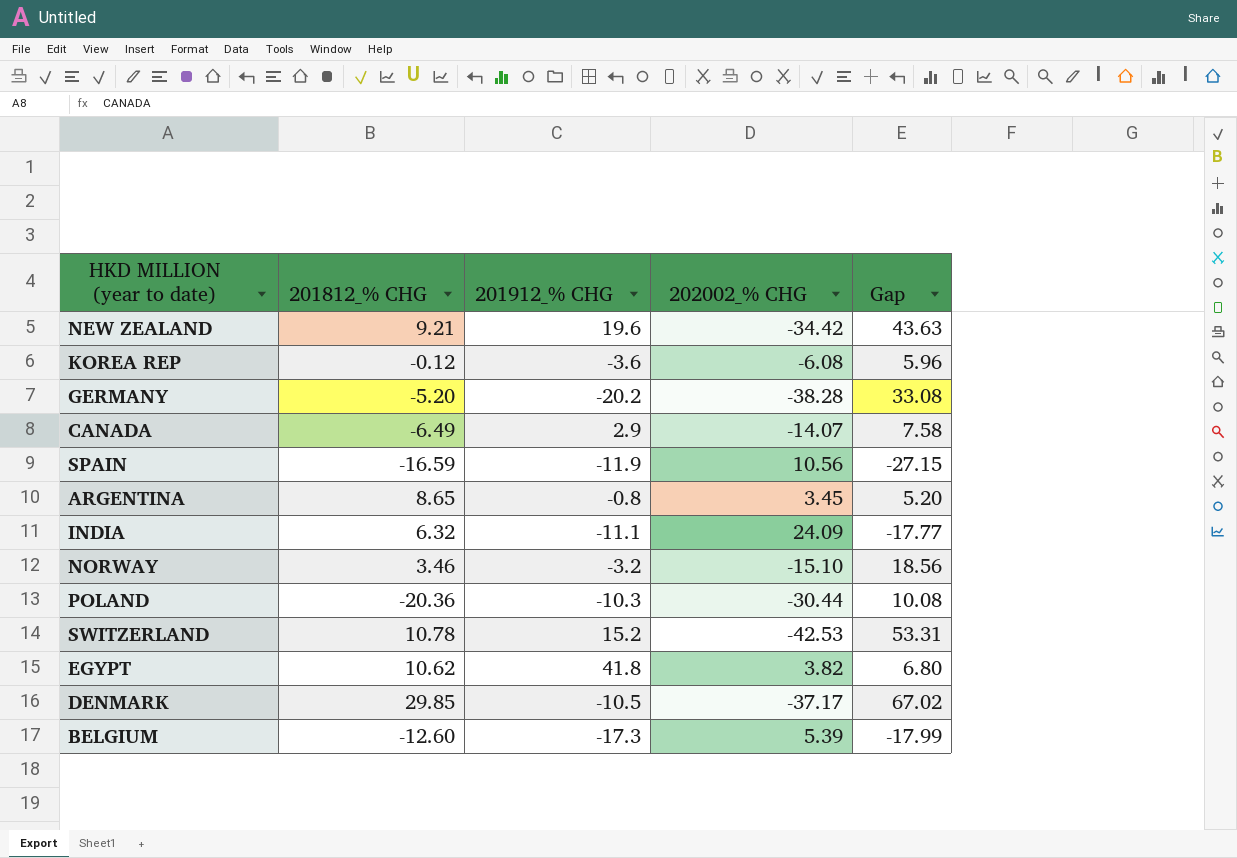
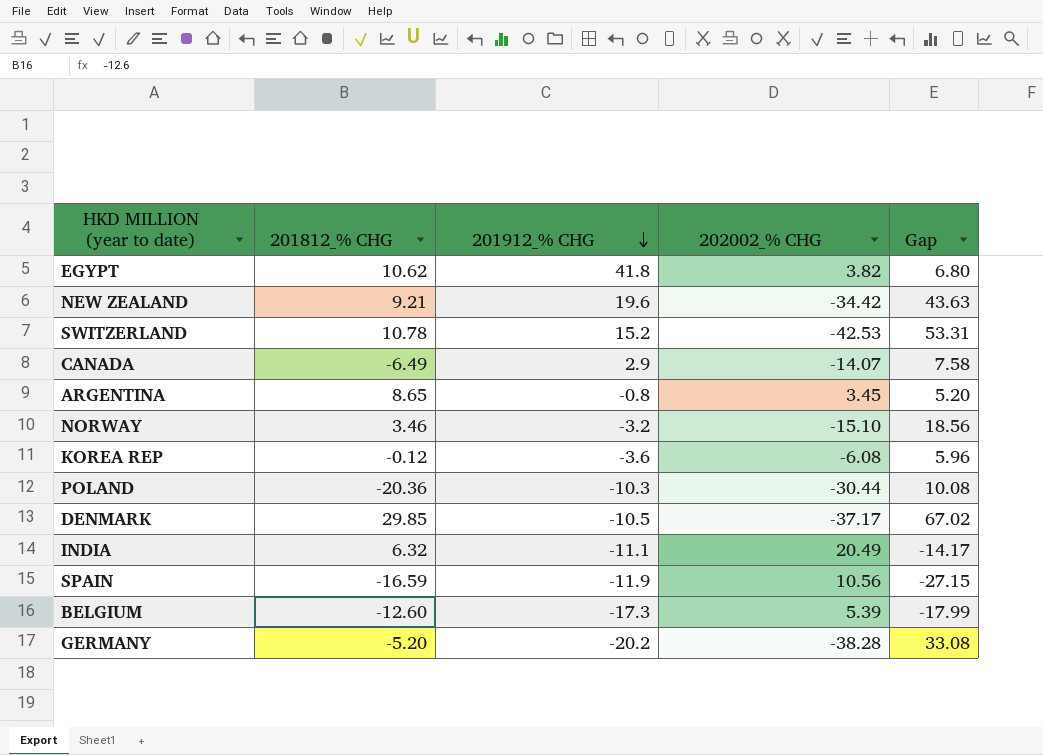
row order: none -> 201912_% CHG descending
INDIA | 202002_% CHG: 24.09 -> 20.49
INDIA | Gap: -17.77 -> -14.17

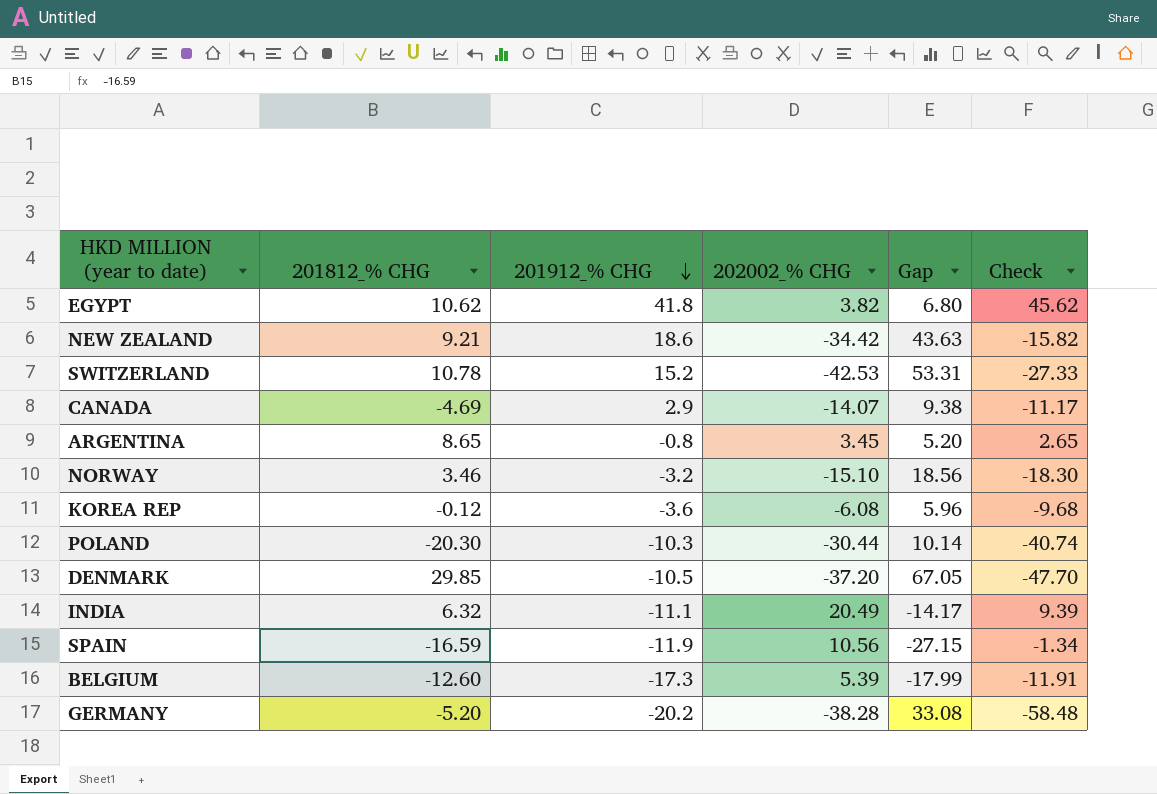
column Check | formula: none -> [201912_% CHG] + [202002_% CHG]
NEW ZEALAND | 201912_% CHG: 19.6 -> 18.6
CANADA | 201812_% CHG: -6.49 -> -4.69
CANADA | Gap: 7.58 -> 9.38
POLAND | 201812_% CHG: -20.36 -> -20.30
POLAND | Gap: 10.08 -> 10.14
DENMARK | 202002_% CHG: -37.17 -> -37.20
DENMARK | Gap: 67.02 -> 67.05

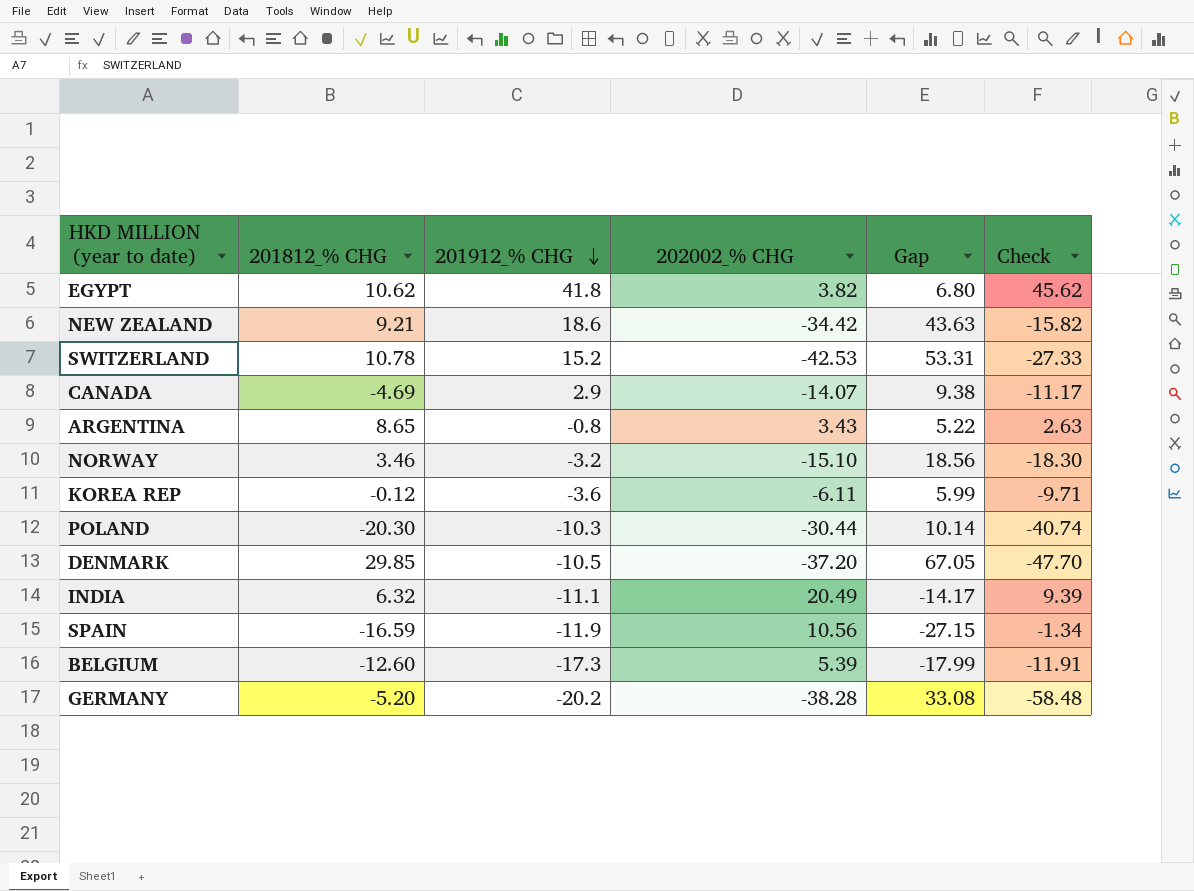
ARGENTINA | 202002_% CHG: 3.45 -> 3.43
ARGENTINA | Gap: 5.20 -> 5.22
ARGENTINA | Check: 2.65 -> 2.63
KOREA REP | 202002_% CHG: -6.08 -> -6.11
KOREA REP | Gap: 5.96 -> 5.99
KOREA REP | Check: -9.68 -> -9.71

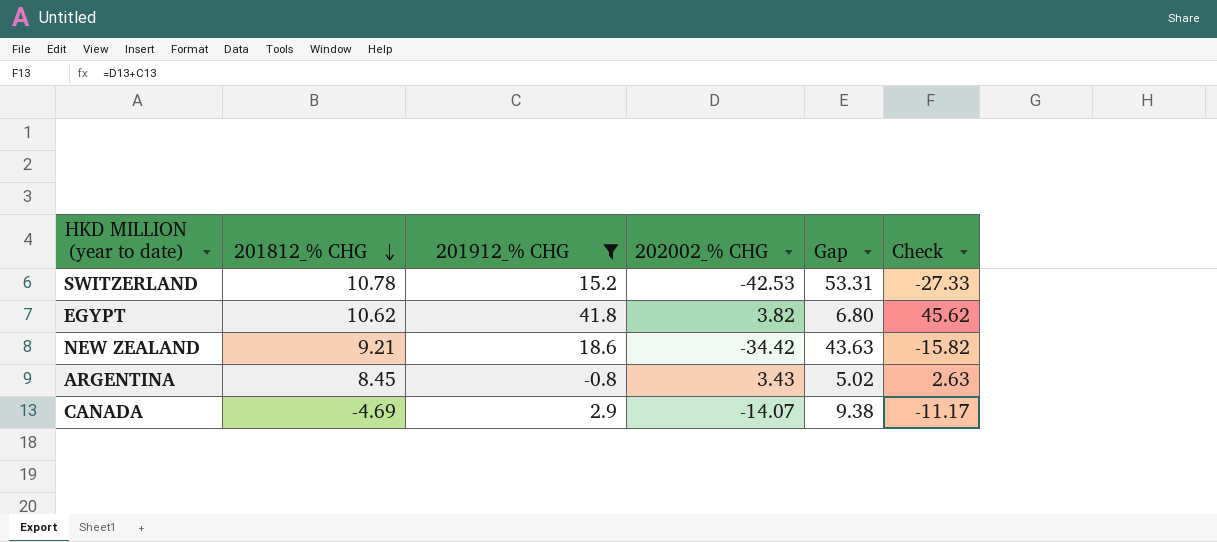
filter: none -> 201912_% CHG >= -0.8
row order: 201912_% CHG descending -> 201812_% CHG descending
ARGENTINA | 201812_% CHG: 8.65 -> 8.45
ARGENTINA | Gap: 5.22 -> 5.02

